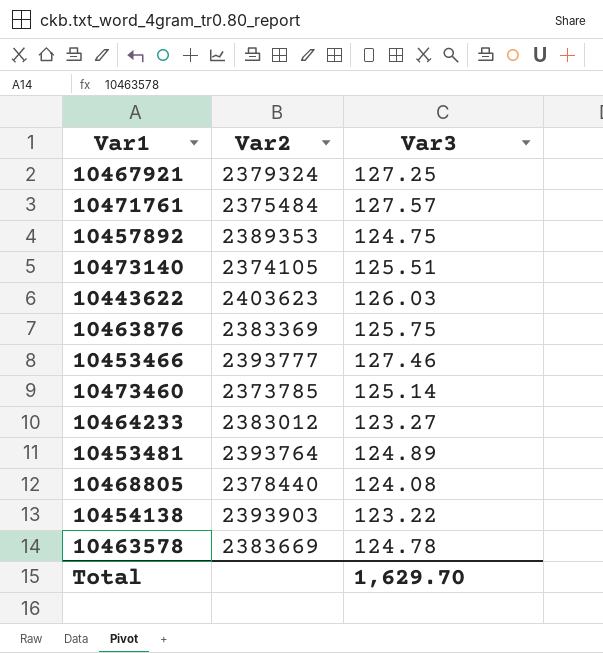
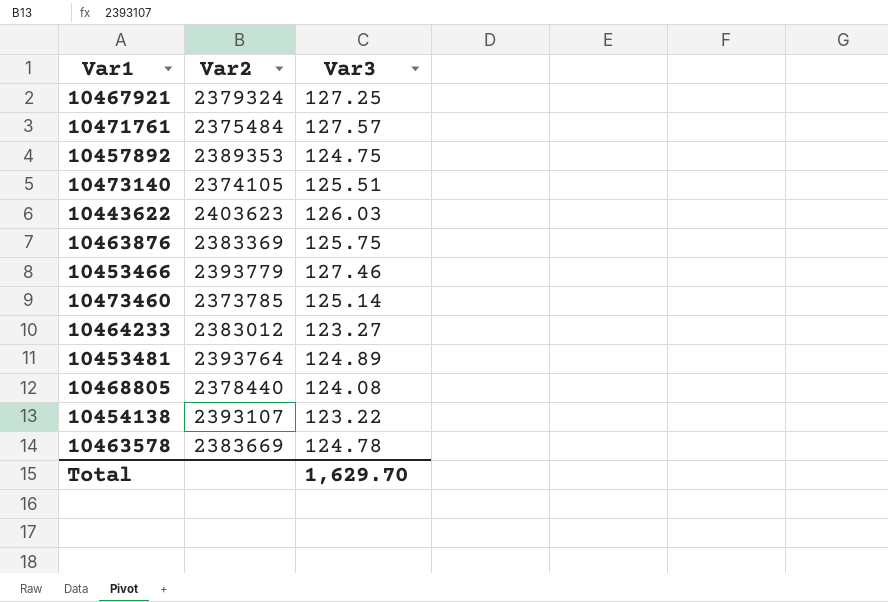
10453466 | Var2: 2393777 -> 2393779
10454138 | Var2: 2393903 -> 2393107

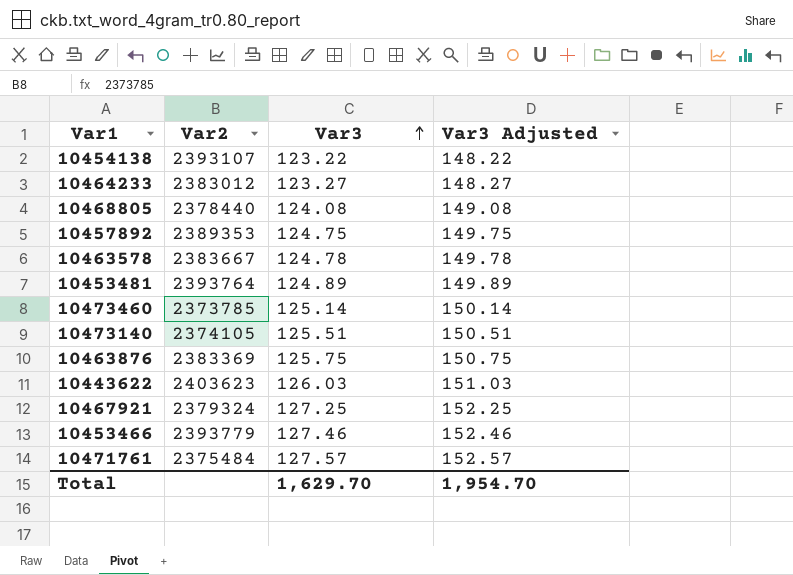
row order: none -> Var3 ascending
column Var3 Adjusted | formula: none -> [Var3] + 25
10463578 | Var2: 2383669 -> 2383667

